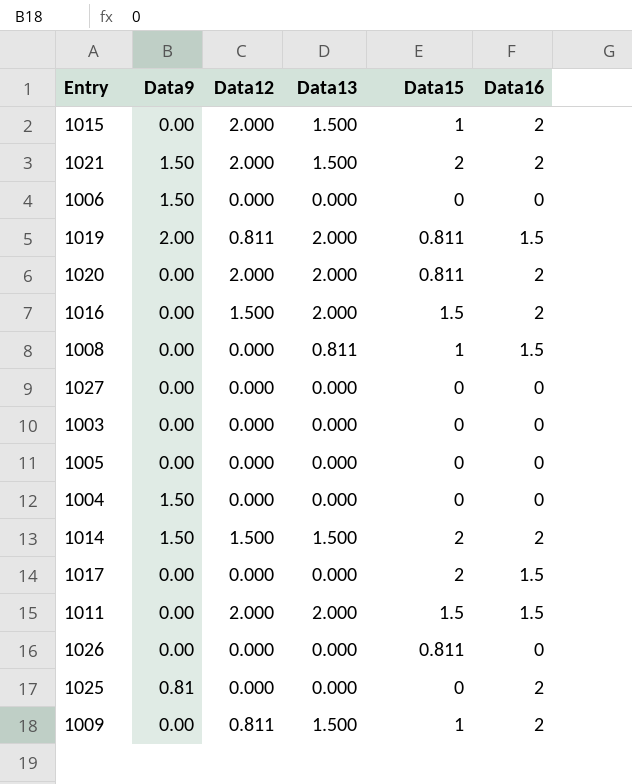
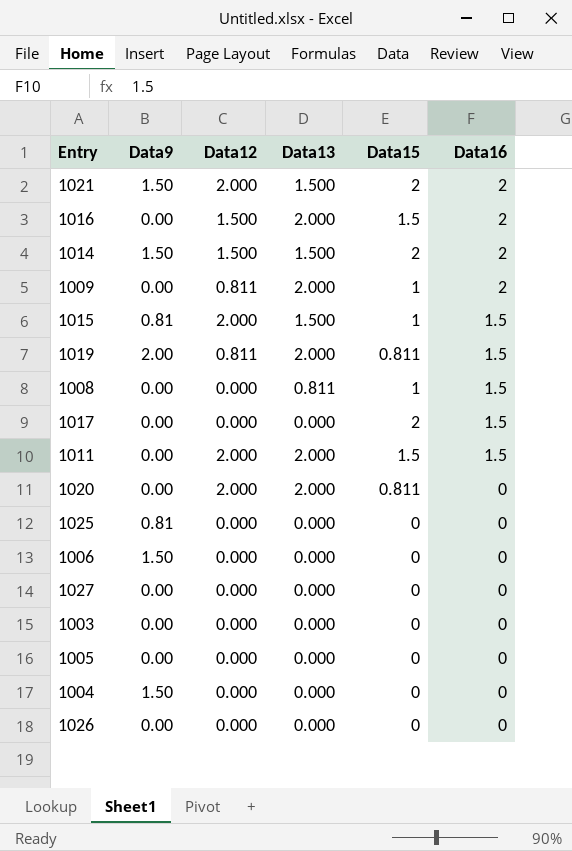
row order: none -> Data16 descending
1009 | Data13: 1.500 -> 2.000
1015 | Data9: 0.00 -> 0.81
1015 | Data16: 2 -> 1.5
1020 | Data16: 2 -> 0
1025 | Data16: 2 -> 0
1026 | Data15: 0.811 -> 0

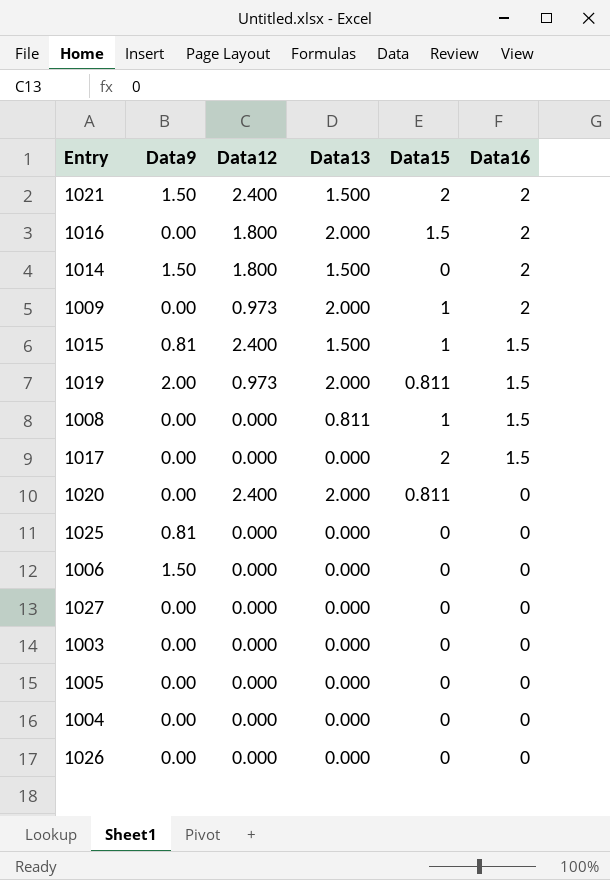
row 1011: 0.00 | 2.000 | 2.000 | 1.5 | 1.5 -> none
1021 | Data12: 2.000 -> 2.400
1016 | Data12: 1.500 -> 1.800
1014 | Data12: 1.500 -> 1.800
1014 | Data15: 2 -> 0
1009 | Data12: 0.811 -> 0.973
1015 | Data12: 2.000 -> 2.400
1019 | Data12: 0.811 -> 0.973
1020 | Data12: 2.000 -> 2.400
1004 | Data9: 1.50 -> 0.00

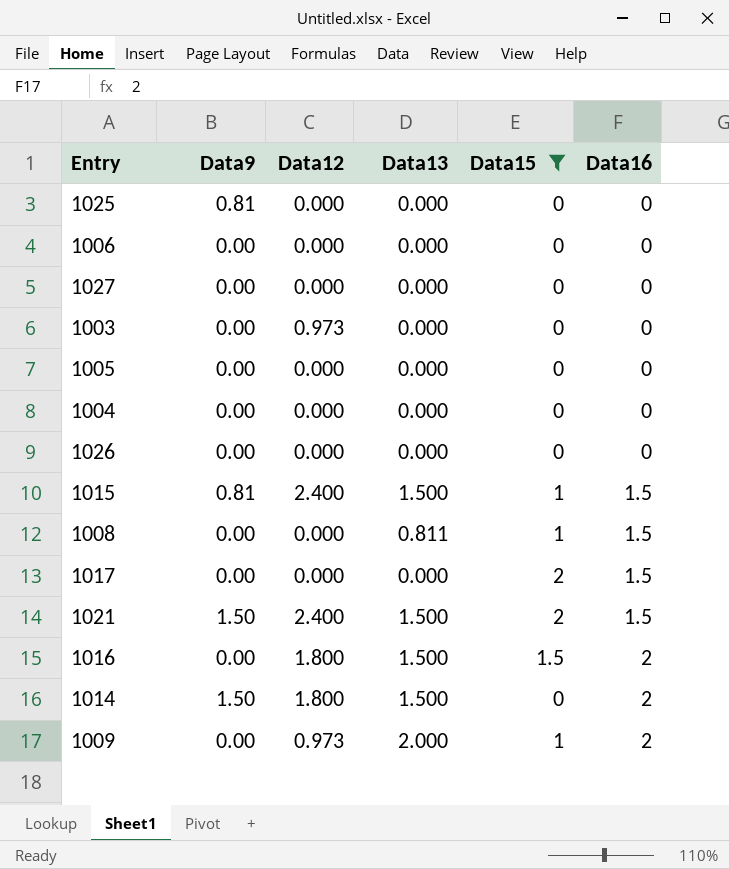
filter: none -> Data15 != 0.811
row order: Data16 descending -> Data16 ascending
1006 | Data9: 1.50 -> 0.00
1003 | Data12: 0.000 -> 0.973
1021 | Data16: 2 -> 1.5
1016 | Data13: 2.000 -> 1.500

